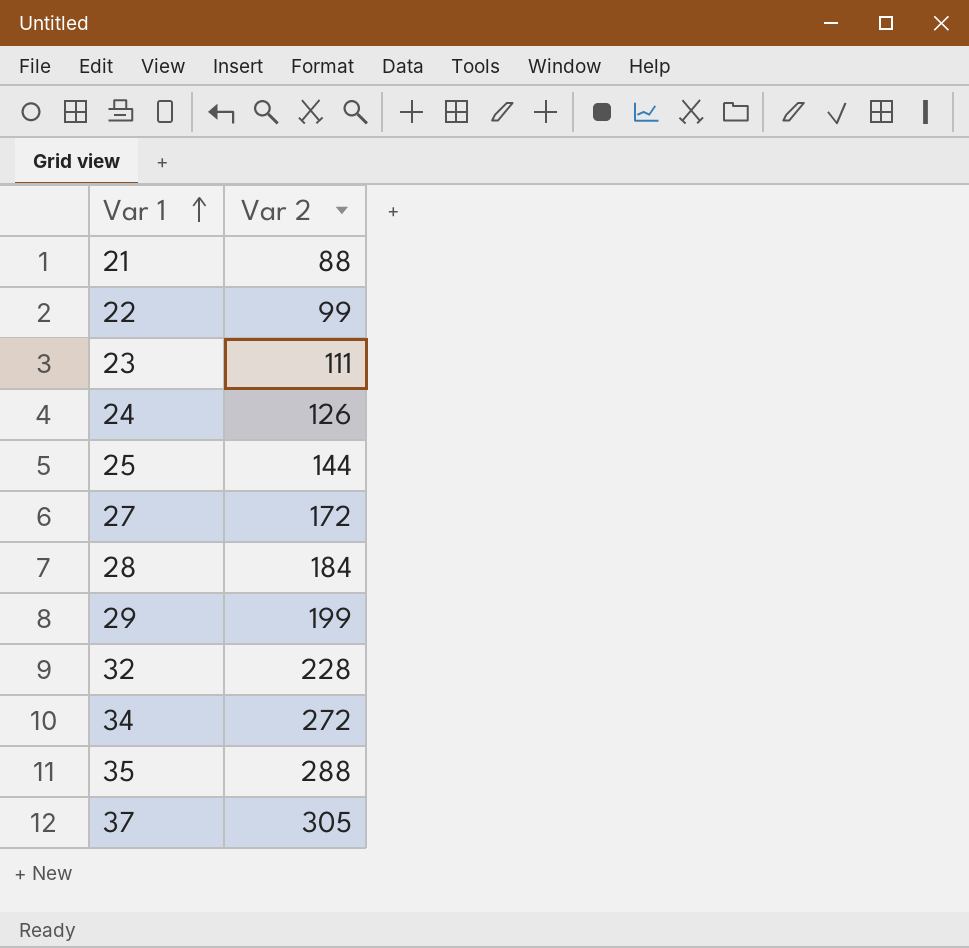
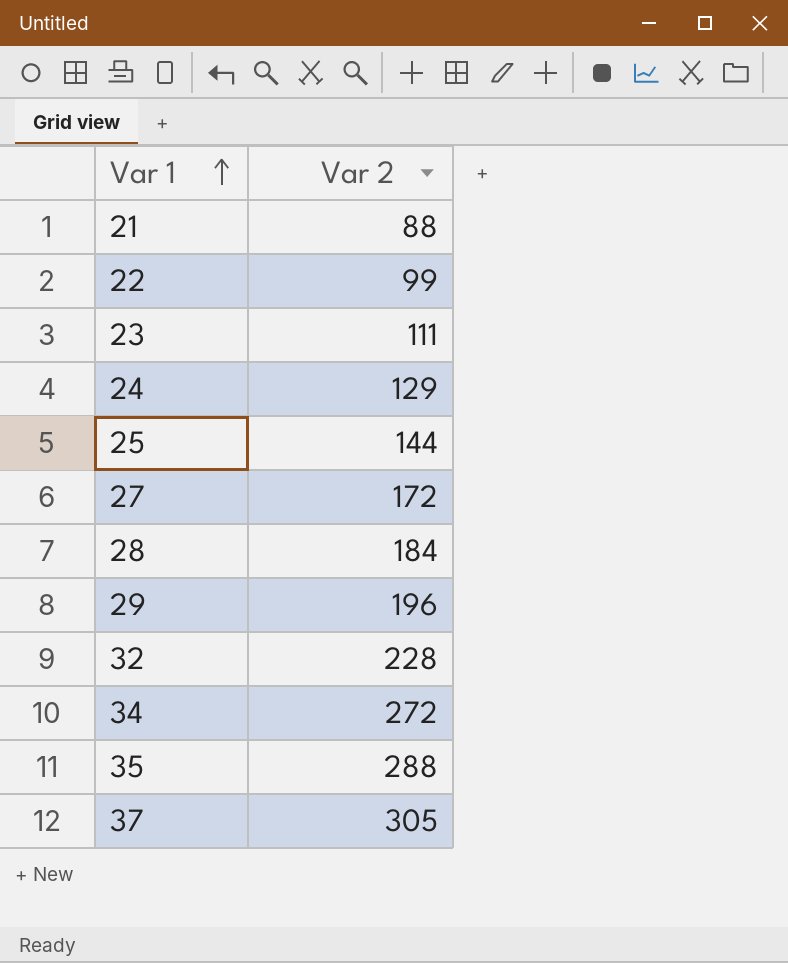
24 | Var 2: 126 -> 129
29 | Var 2: 199 -> 196

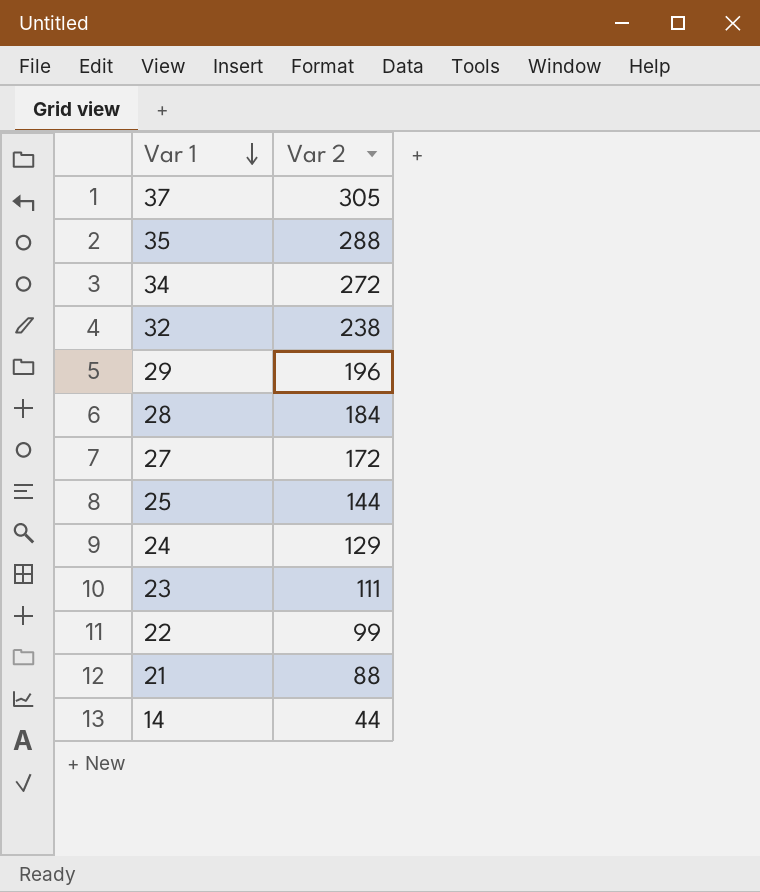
row order: Var 1 ascending -> Var 1 descending
32 | Var 2: 228 -> 238
row 14: none -> 44

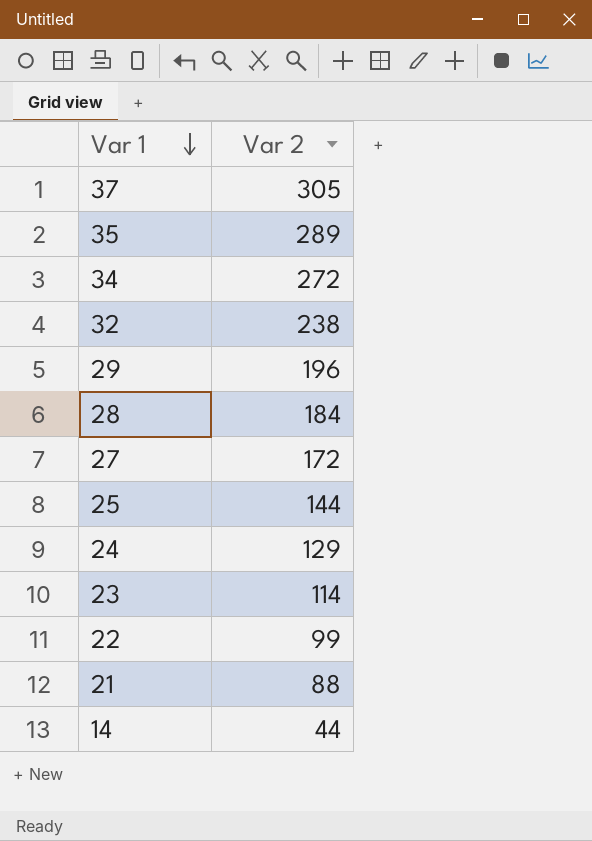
35 | Var 2: 288 -> 289
23 | Var 2: 111 -> 114

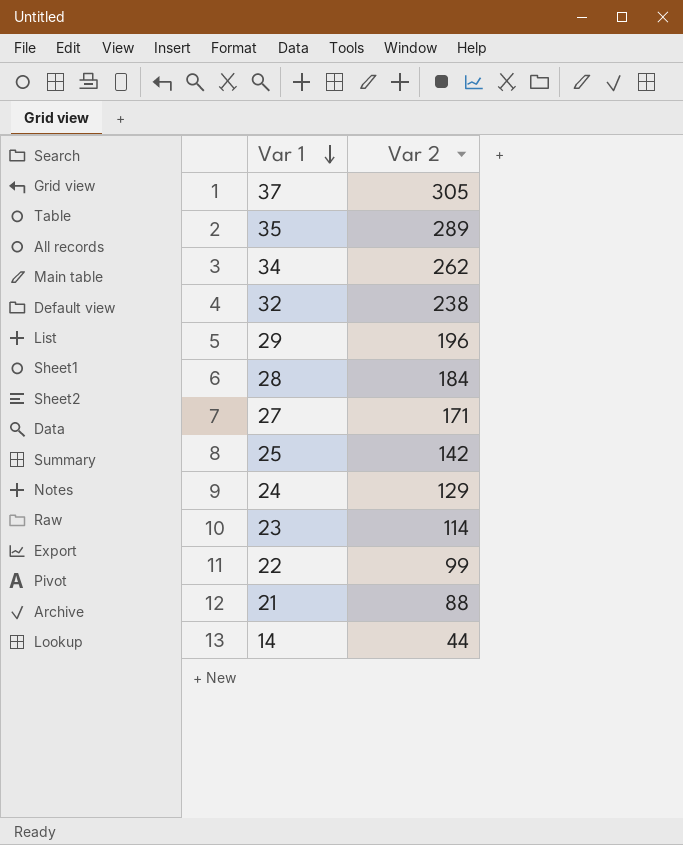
34 | Var 2: 272 -> 262
27 | Var 2: 172 -> 171
25 | Var 2: 144 -> 142

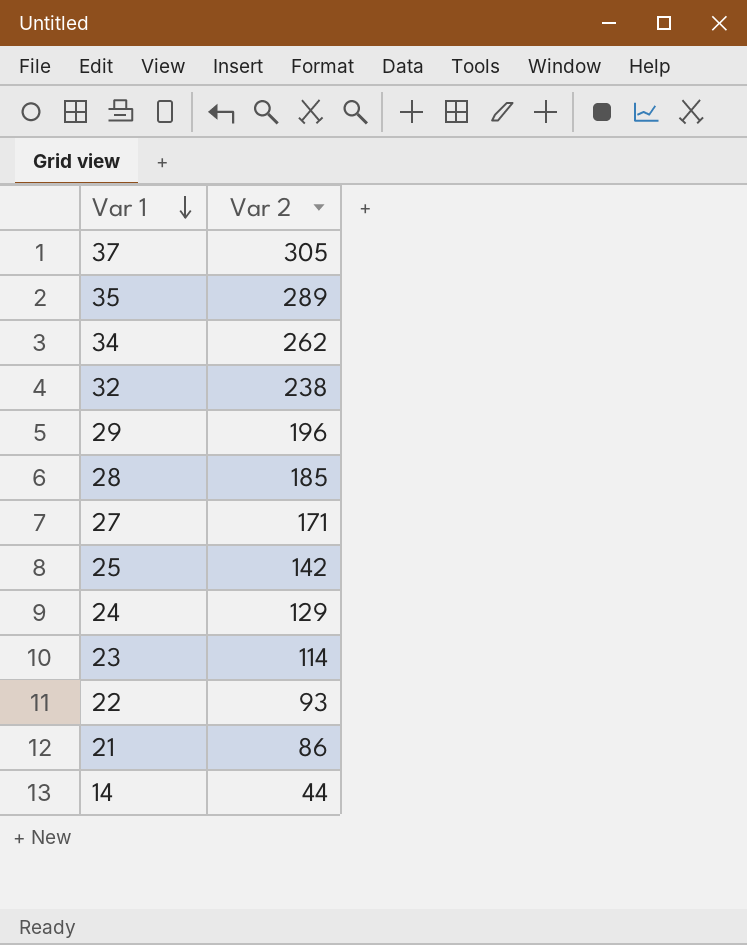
28 | Var 2: 184 -> 185
22 | Var 2: 99 -> 93
21 | Var 2: 88 -> 86

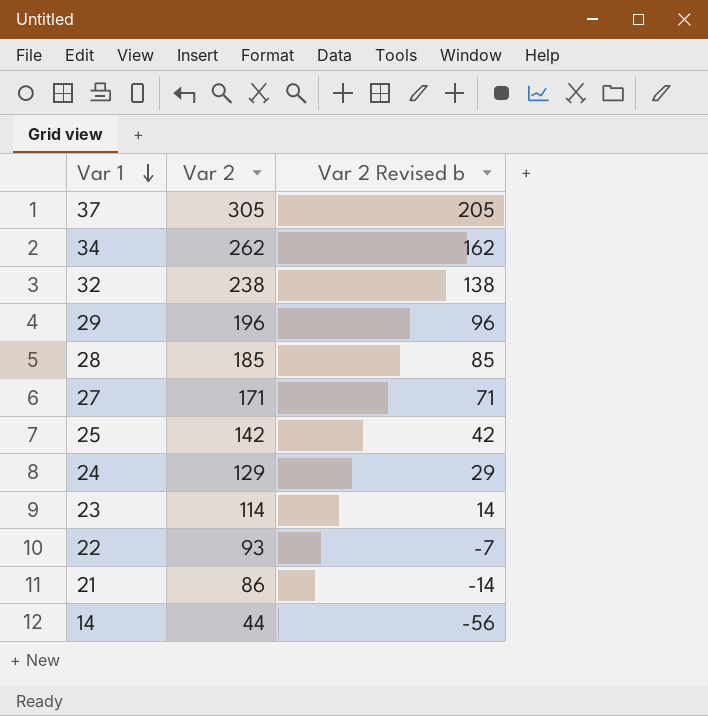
column Var 2 Revised b | formula: none -> [Var 2] - 100
row 35: 289 -> none

